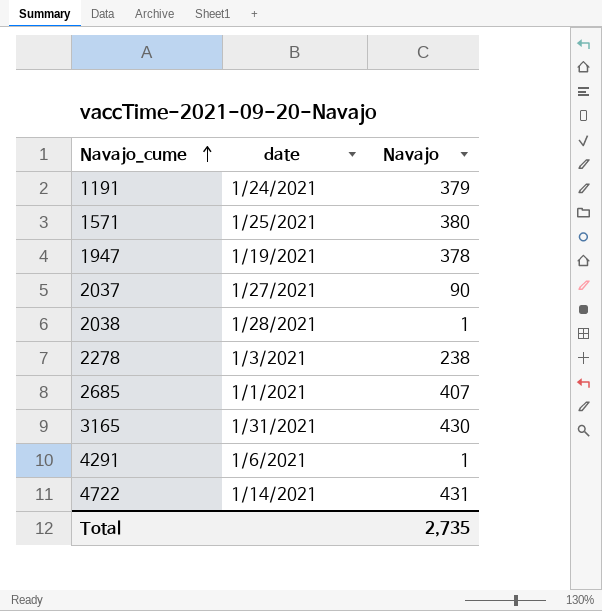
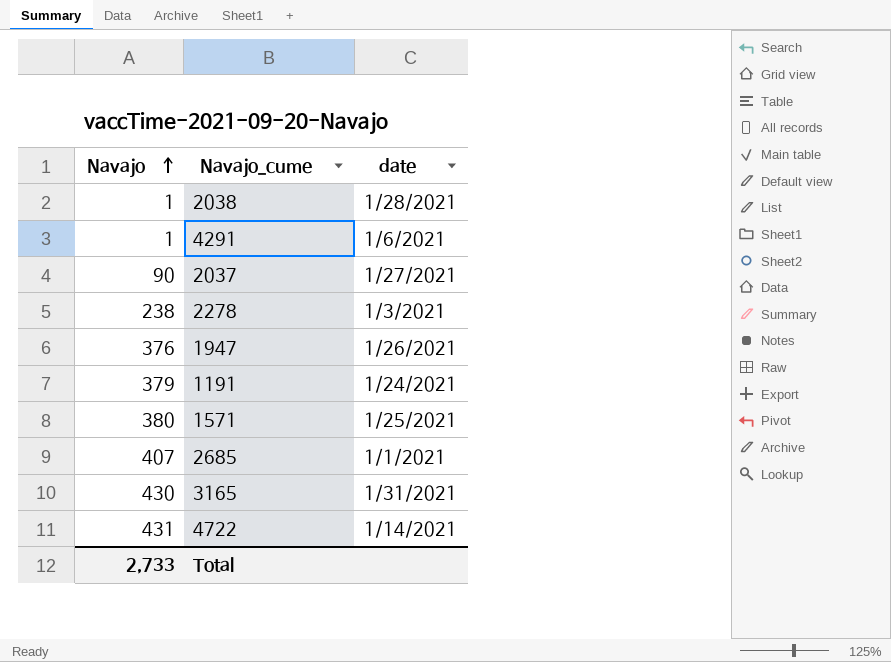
row order: Navajo_cume ascending -> Navajo ascending
column Navajo | position: 3 -> 1
1947 | Navajo: 378 -> 376
1947 | date: 1/19/2021 -> 1/26/2021
Total | Navajo: 2,735 -> 2,733

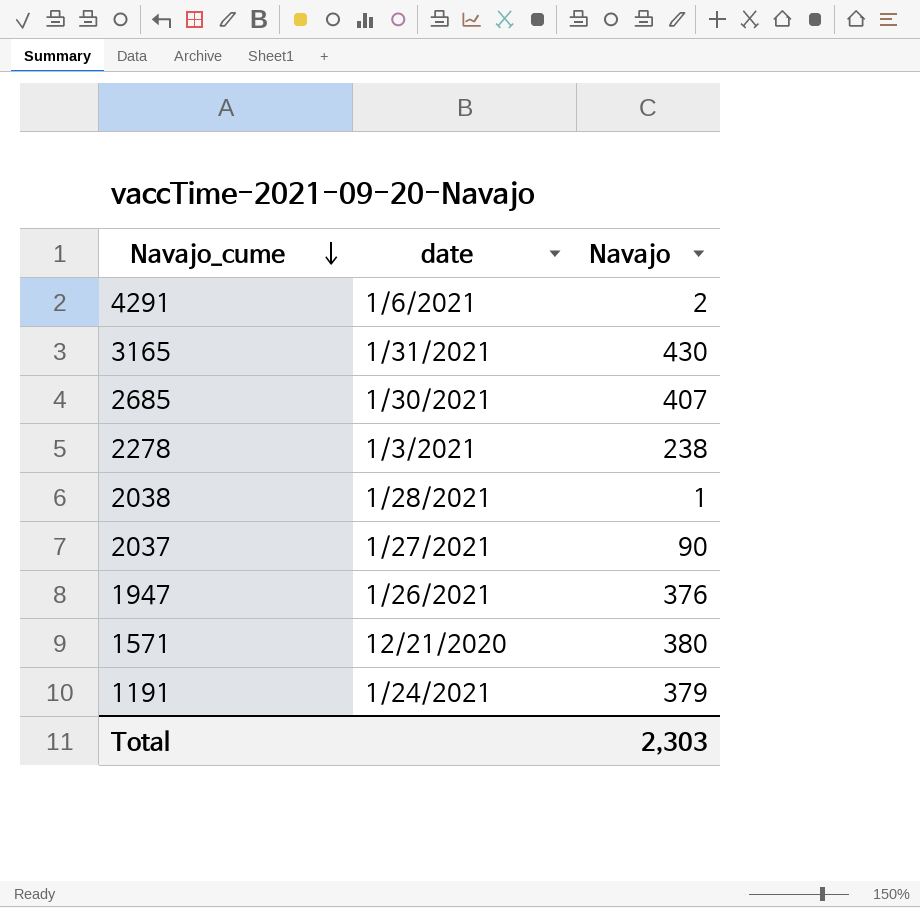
row order: Navajo ascending -> Navajo_cume descending
column Navajo | position: 1 -> 3
row 4722: 431 | 1/14/2021 -> none
4291 | Navajo: 1 -> 2
2685 | date: 1/1/2021 -> 1/30/2021
1571 | date: 1/25/2021 -> 12/21/2020
Total | Navajo: 2,733 -> 2,303

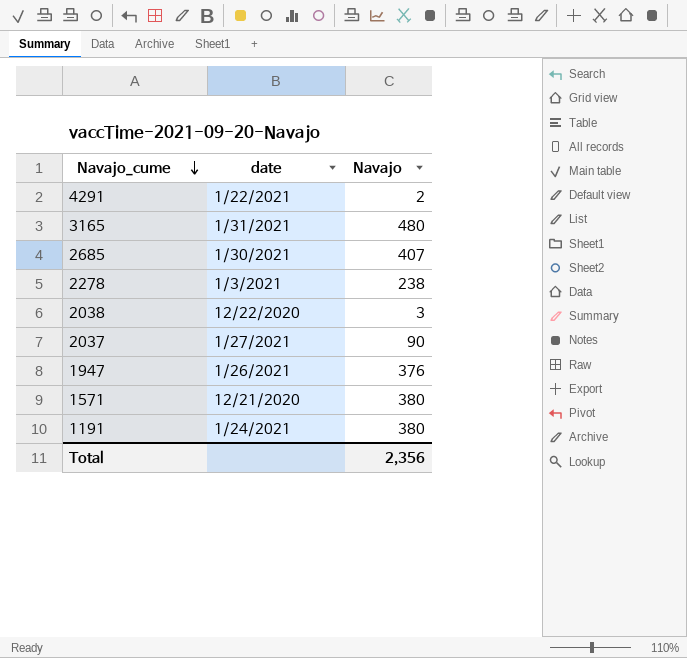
4291 | date: 1/6/2021 -> 1/22/2021
3165 | Navajo: 430 -> 480
2038 | date: 1/28/2021 -> 12/22/2020
2038 | Navajo: 1 -> 3
1191 | Navajo: 379 -> 380
Total | Navajo: 2,303 -> 2,356

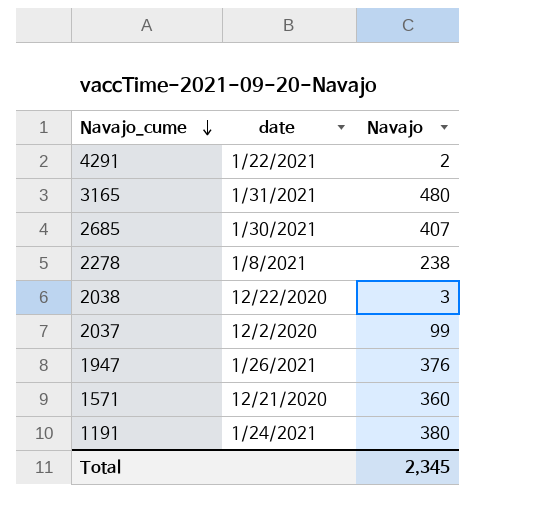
2278 | date: 1/3/2021 -> 1/8/2021
2037 | date: 1/27/2021 -> 12/2/2020
2037 | Navajo: 90 -> 99
1571 | Navajo: 380 -> 360
Total | Navajo: 2,356 -> 2,345

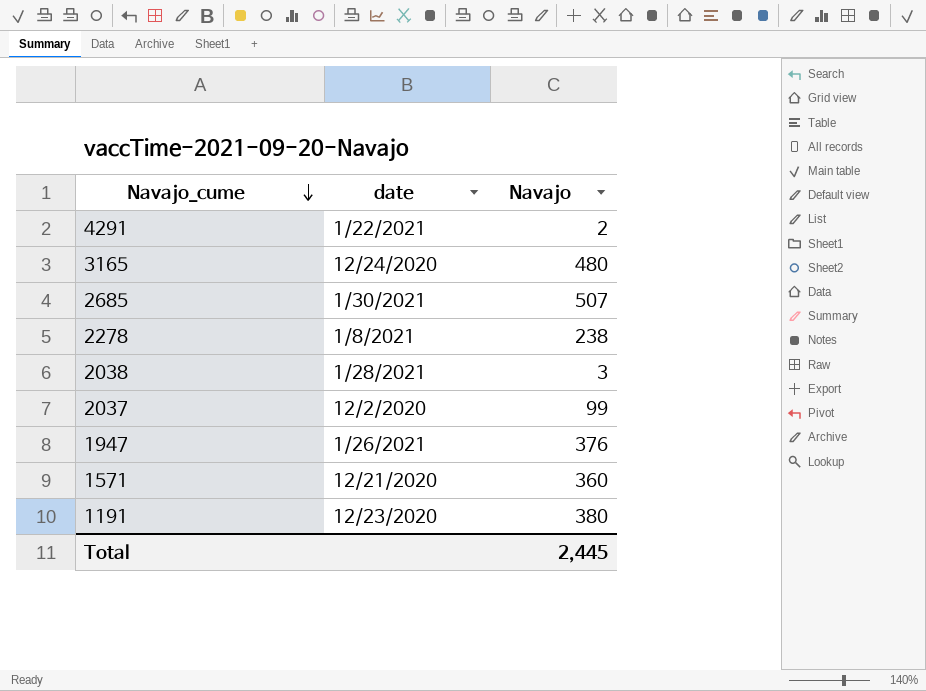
3165 | date: 1/31/2021 -> 12/24/2020
2685 | Navajo: 407 -> 507
2038 | date: 12/22/2020 -> 1/28/2021
1191 | date: 1/24/2021 -> 12/23/2020
Total | Navajo: 2,345 -> 2,445

